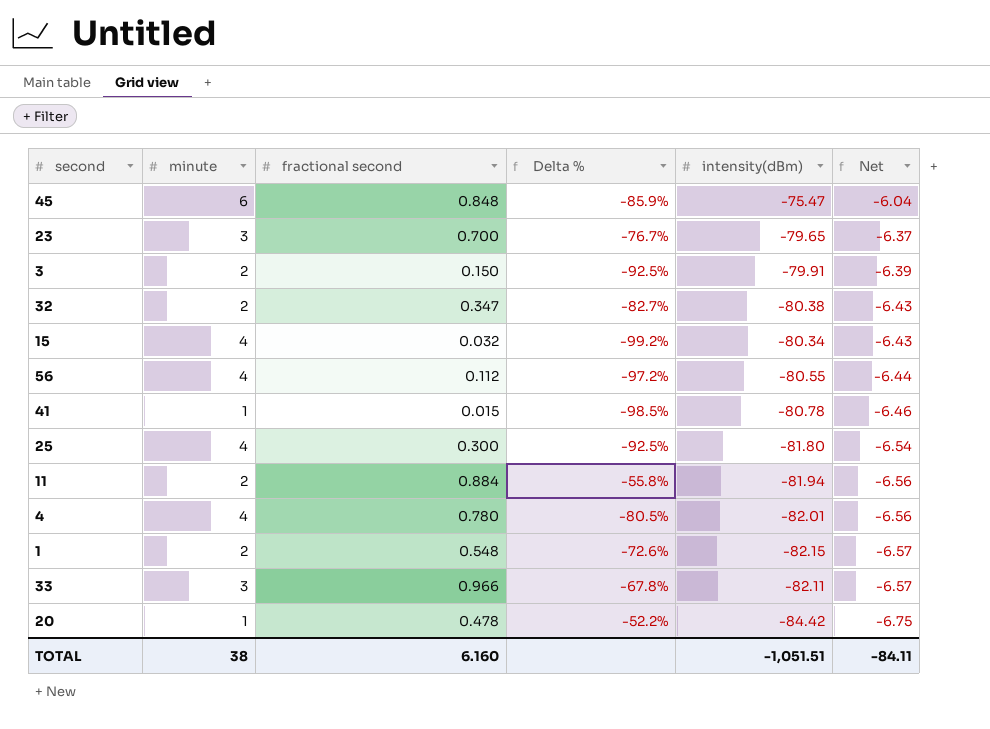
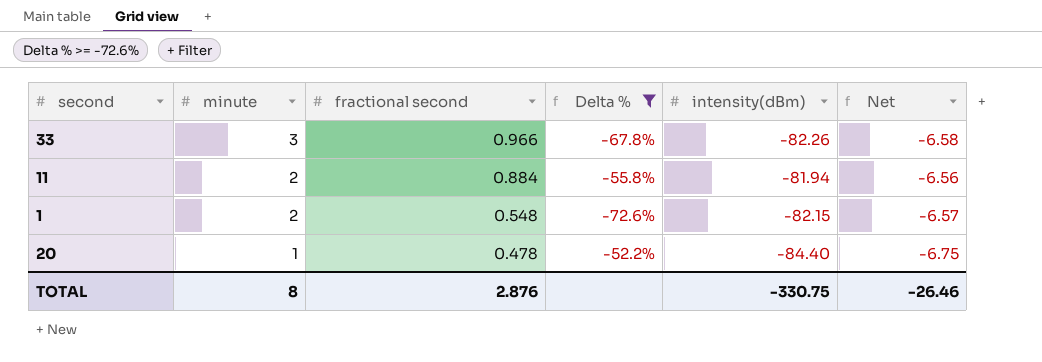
filter: none -> Delta % >= -72.6%
row order: Net descending -> minute descending
33 | intensity(dBm): -82.11 -> -82.26
33 | Net: -6.57 -> -6.58
20 | intensity(dBm): -84.42 -> -84.40
TOTAL | minute: 38 -> 8
TOTAL | fractional second: 6.160 -> 2.876
TOTAL | intensity(dBm): -1,051.51 -> -330.75
TOTAL | Net: -84.11 -> -26.46

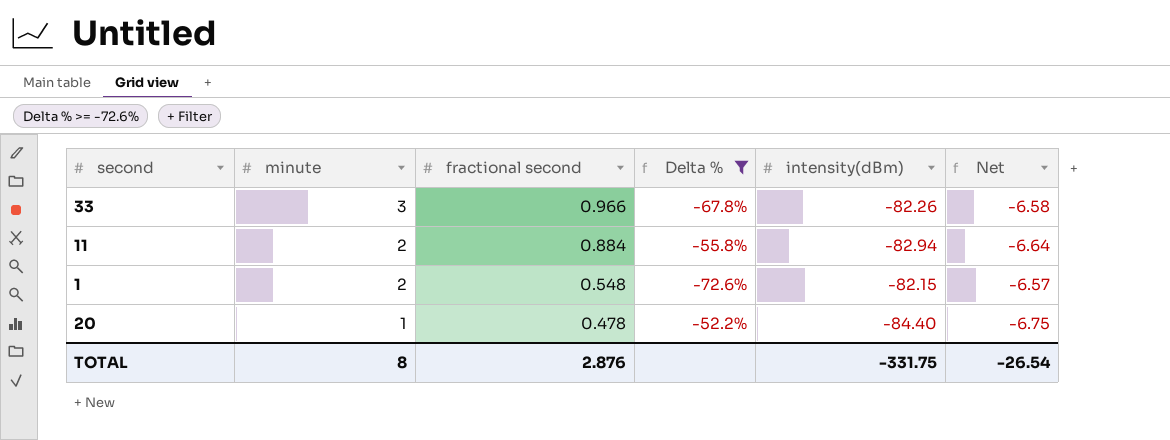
11 | intensity(dBm): -81.94 -> -82.94
11 | Net: -6.56 -> -6.64
TOTAL | intensity(dBm): -330.75 -> -331.75
TOTAL | Net: -26.46 -> -26.54

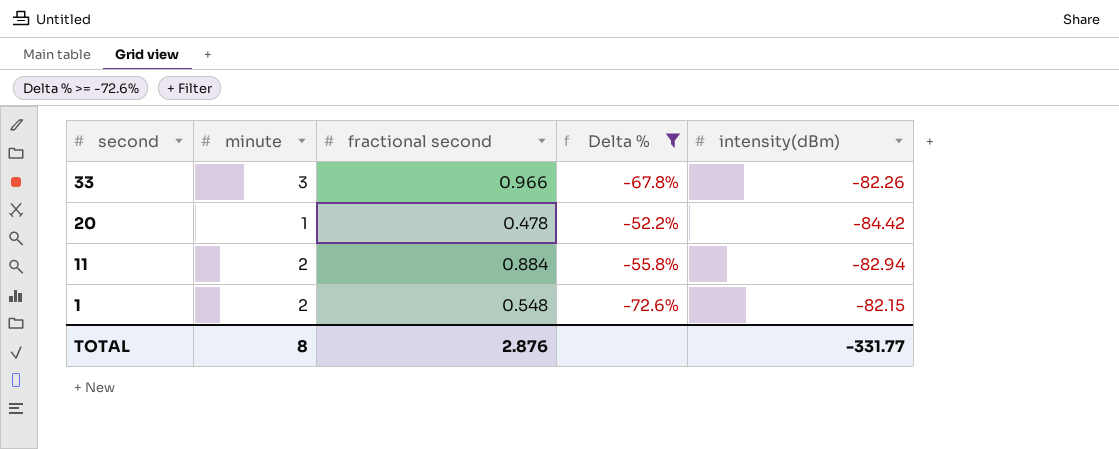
row order: minute descending -> second descending
column Net | formula: [intensity(dBm)] * 0.08 -> none
20 | intensity(dBm): -84.40 -> -84.42
TOTAL | intensity(dBm): -331.75 -> -331.77

